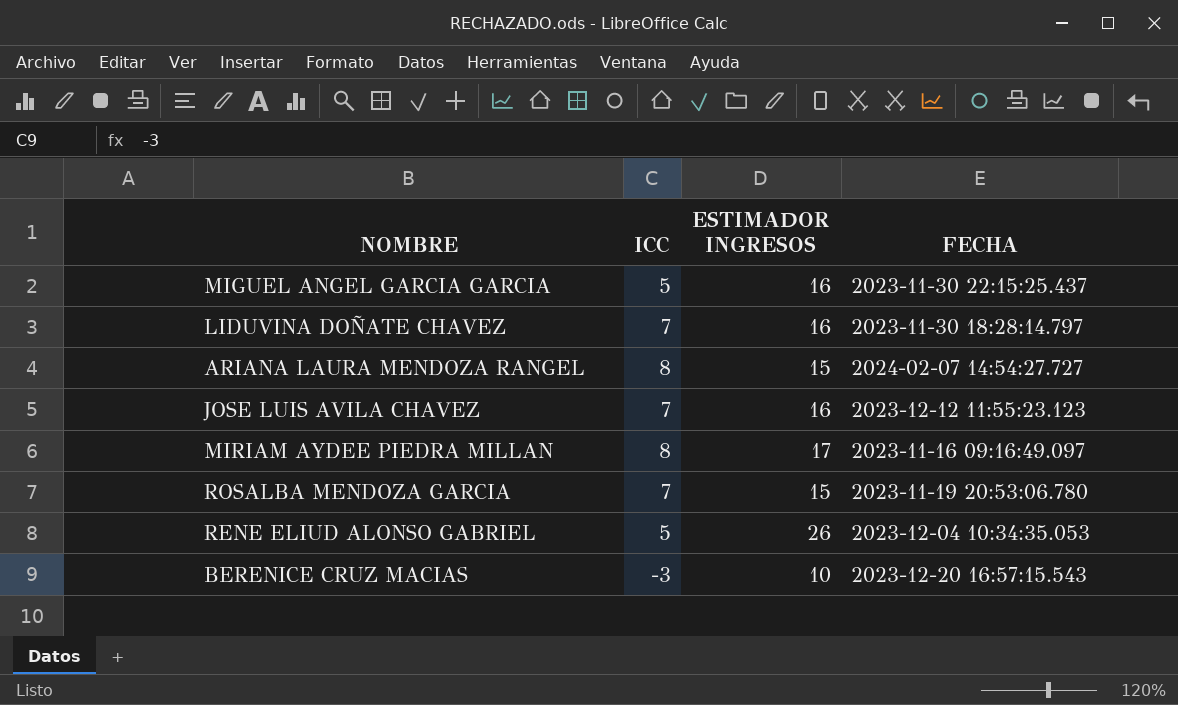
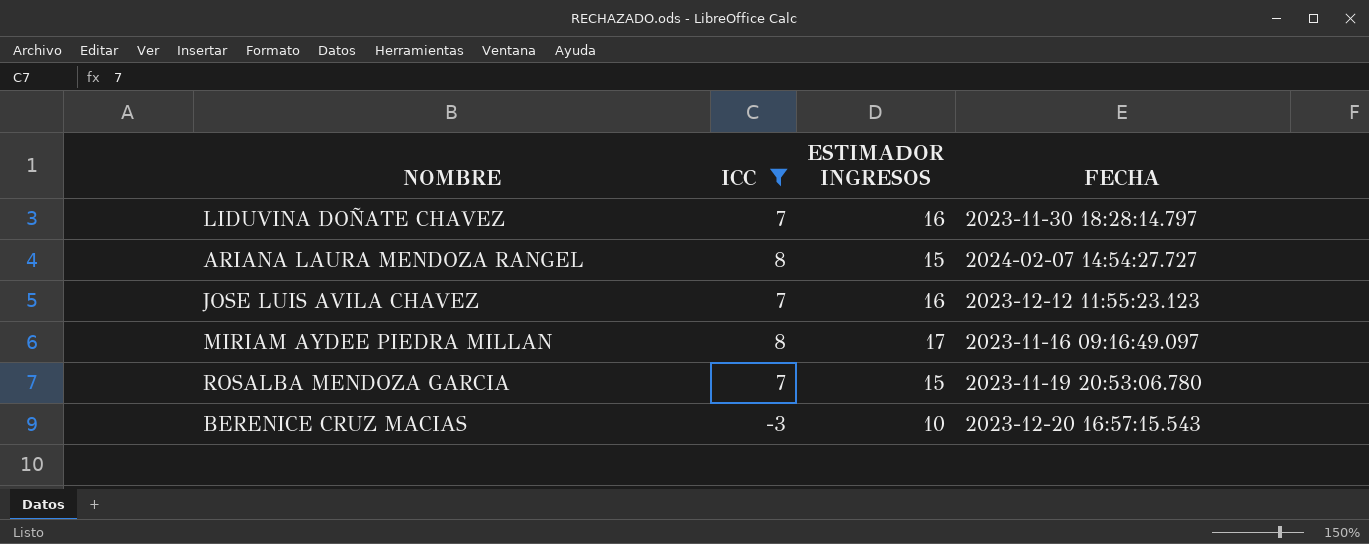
filter: none -> ICC != 5

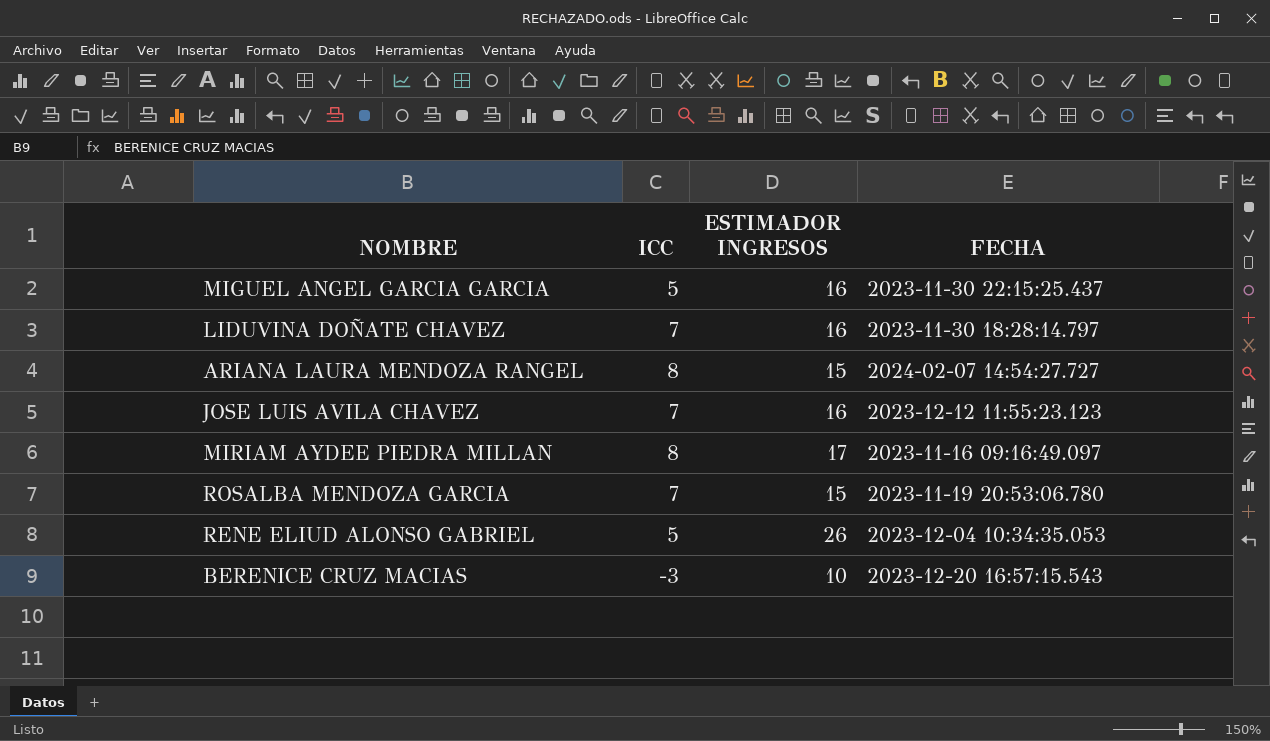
filter: ICC != 5 -> none

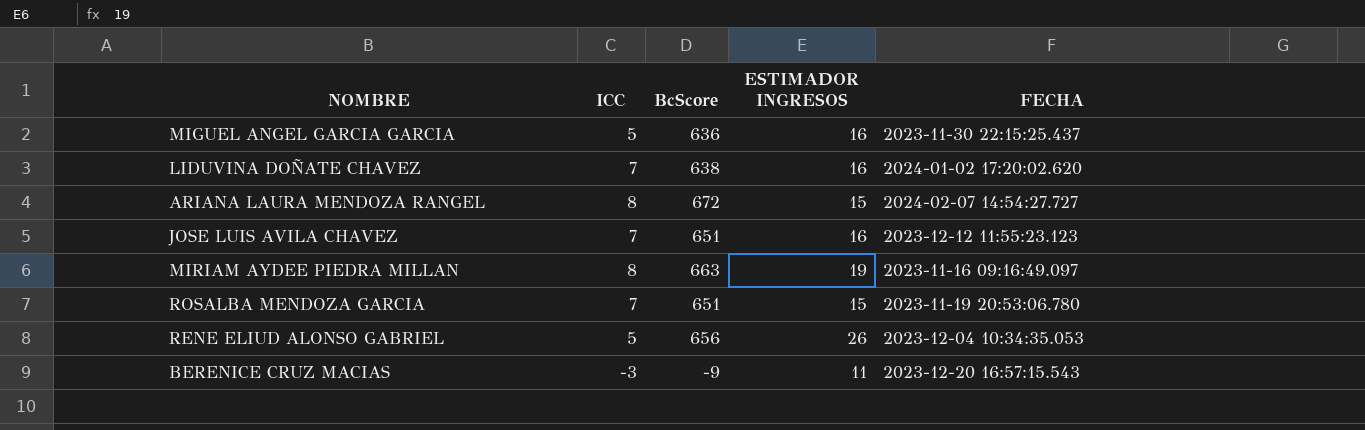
column BcScore | position: none -> 3
LIDUVINA DOÑATE CHAVEZ | FECHA: 2023-11-30 18:28:14.797 -> 2024-01-02 17:20:02.620
MIRIAM AYDEE PIEDRA MILLAN | ESTIMADOR INGRESOS: 17 -> 19
BERENICE CRUZ MACIAS | ESTIMADOR INGRESOS: 10 -> 11

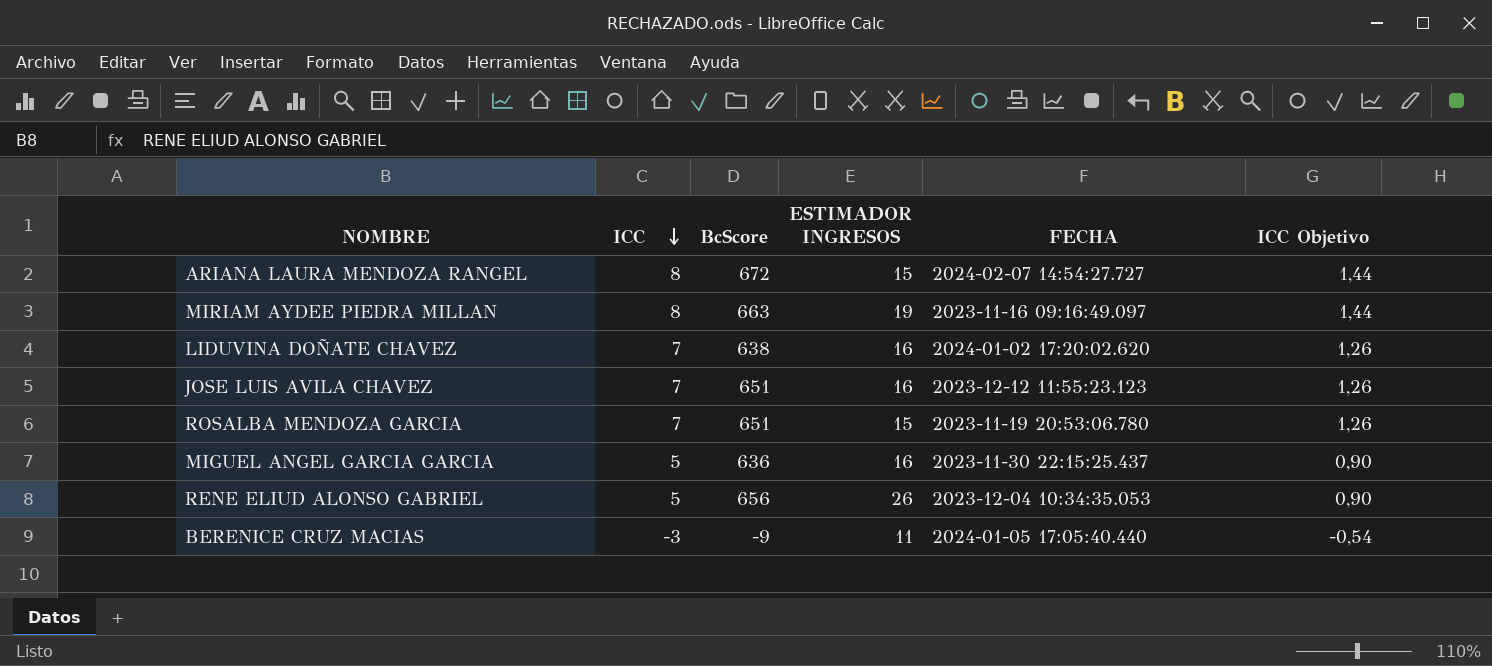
row order: none -> ICC descending
column ICC Objetivo | formula: none -> [ICC] * 0,18
BERENICE CRUZ MACIAS | FECHA: 2023-12-20 16:57:15.543 -> 2024-01-05 17:05:40.440

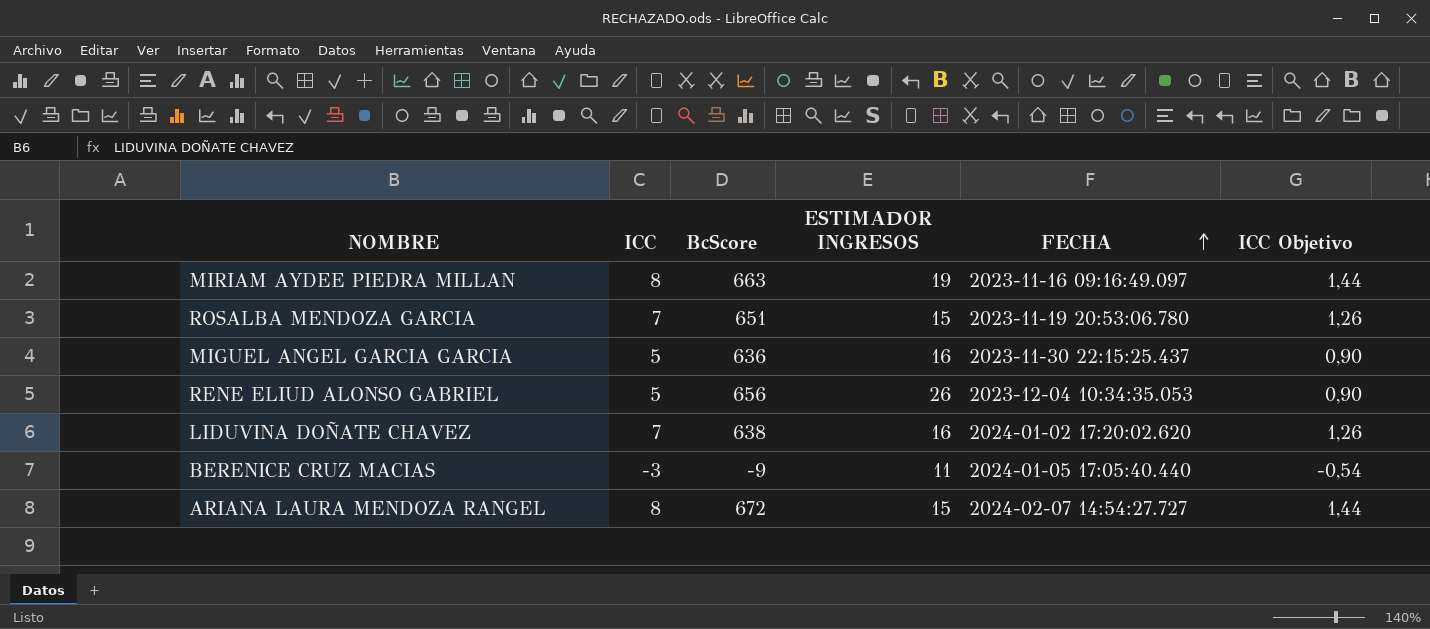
row order: ICC descending -> FECHA ascending
row JOSE LUIS AVILA CHAVEZ: 7 | 651 | 16 | 2023-12-12 11:55:23.123 | 1,26 -> none

